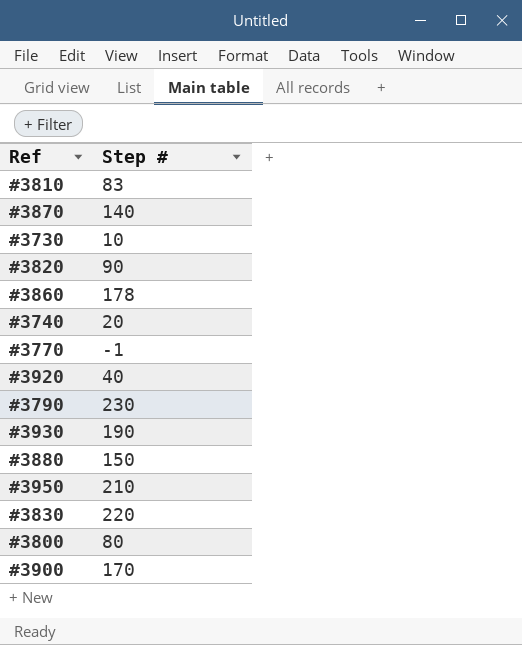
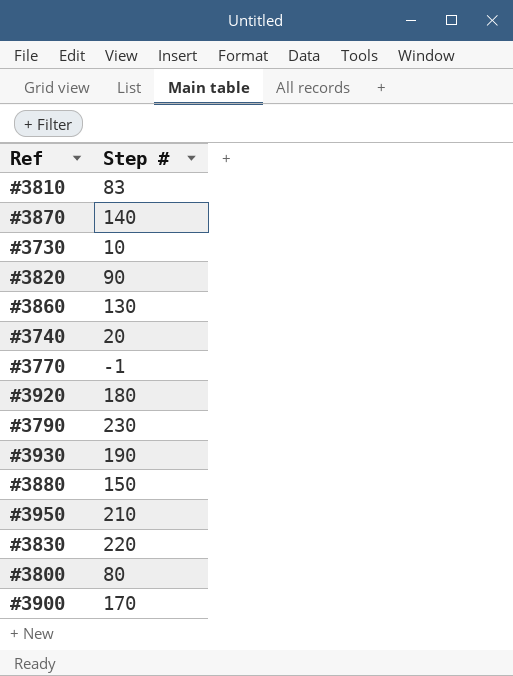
#3860 | Step #: 178 -> 130
#3920 | Step #: 40 -> 180

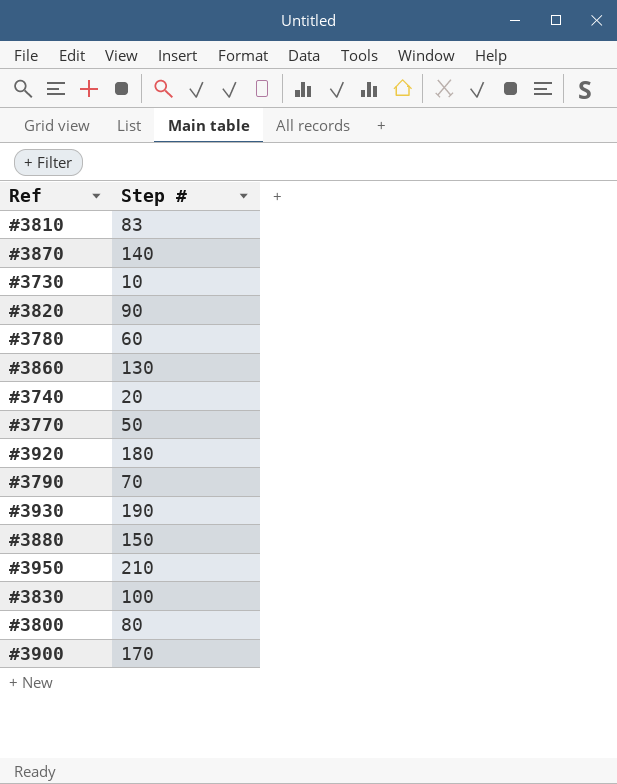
row #3780: none -> 60
#3770 | Step #: -1 -> 50
#3790 | Step #: 230 -> 70
#3830 | Step #: 220 -> 100

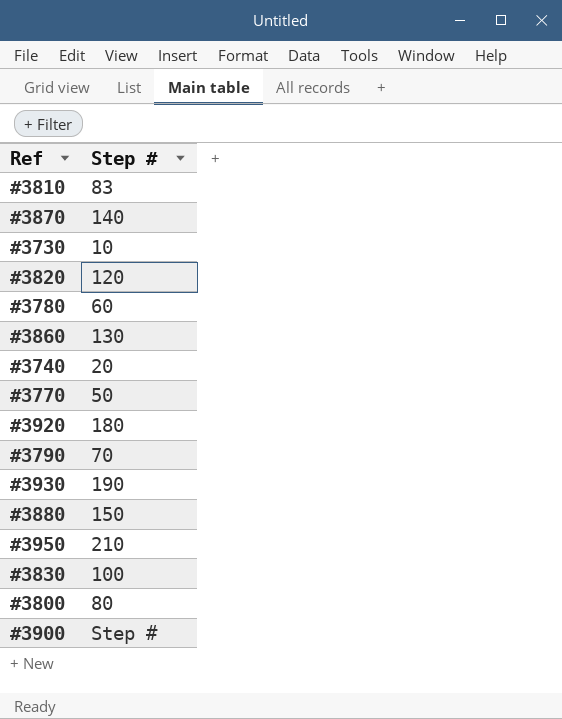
#3820 | Step #: 90 -> 120
#3900 | Step #: 170 -> Step #

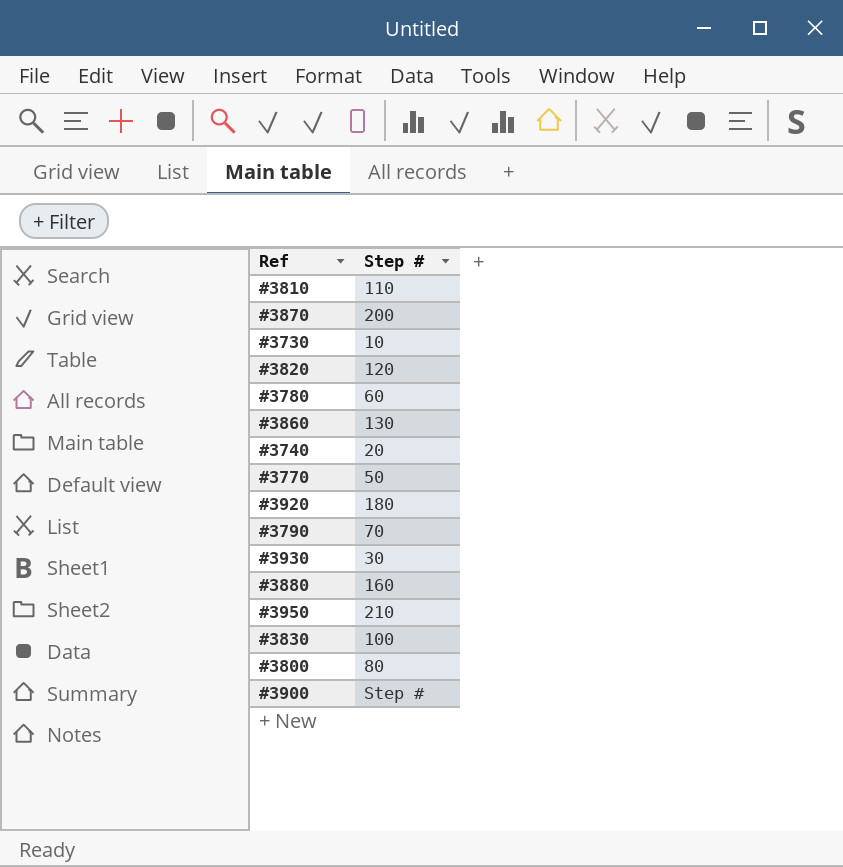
#3810 | Step #: 83 -> 110
#3870 | Step #: 140 -> 200
#3930 | Step #: 190 -> 30
#3880 | Step #: 150 -> 160

